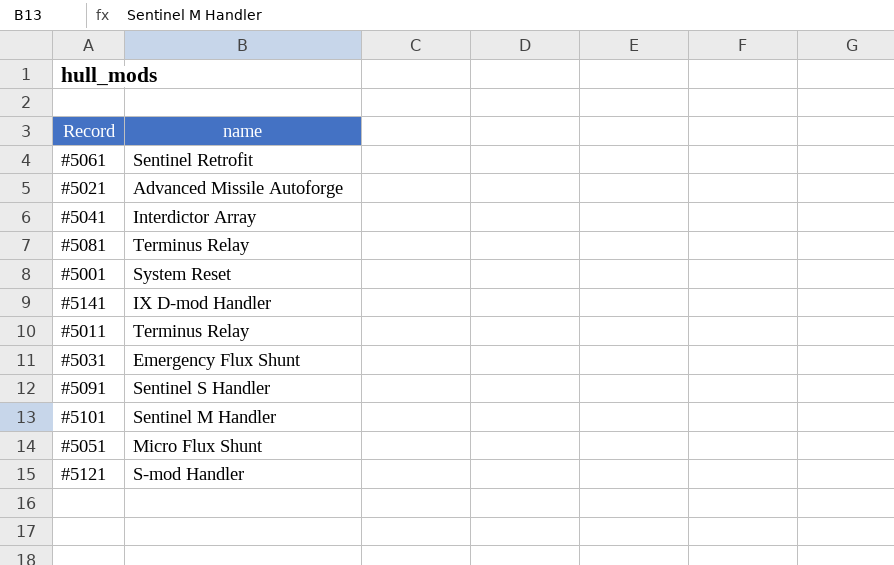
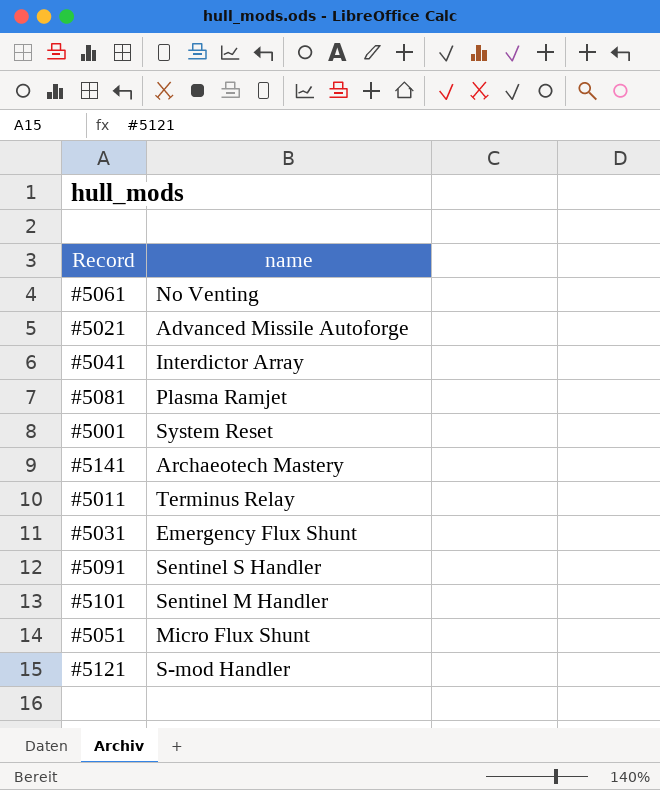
#5061 | name: Sentinel Retrofit -> No Venting
#5081 | name: Terminus Relay -> Plasma Ramjet
#5141 | name: IX D-mod Handler -> Archaeotech Mastery

